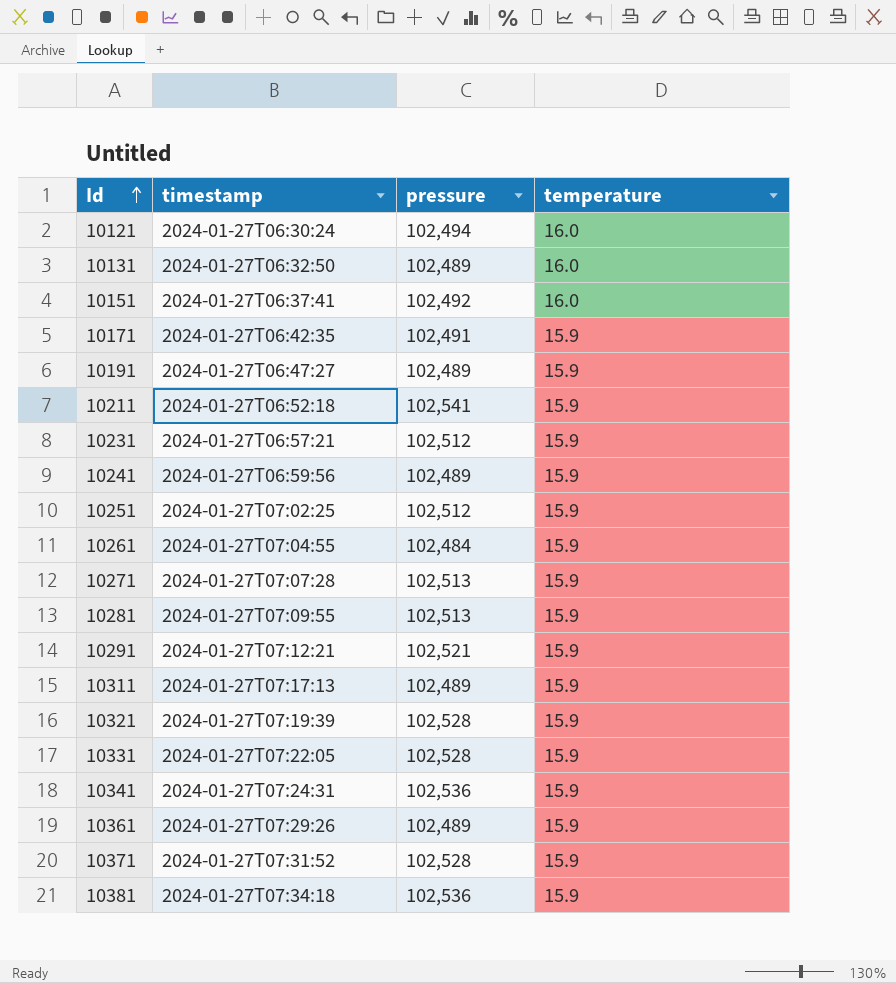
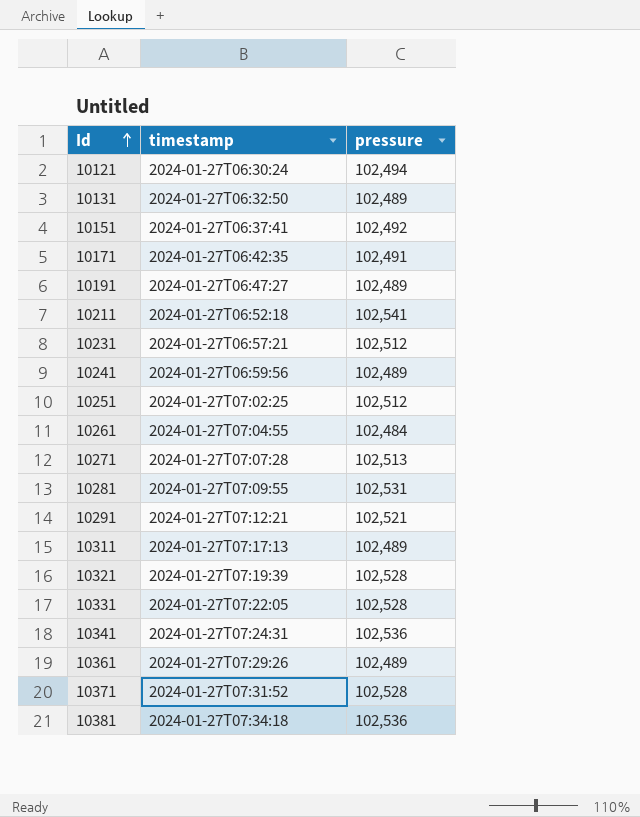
column temperature | position: 4 -> none
10281 | pressure: 102,513 -> 102,531

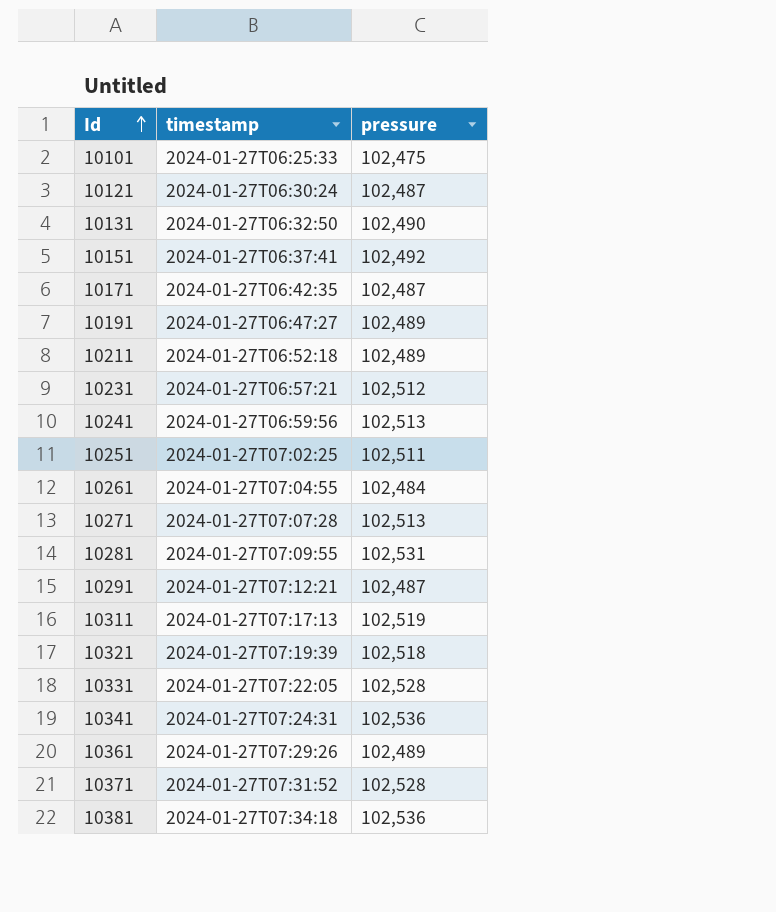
row 10101: none -> 2024-01-27T06:25:33 | 102,475
10121 | pressure: 102,494 -> 102,487
10131 | pressure: 102,489 -> 102,490
10171 | pressure: 102,491 -> 102,487
10211 | pressure: 102,541 -> 102,489
10241 | pressure: 102,489 -> 102,513
10251 | pressure: 102,512 -> 102,511
10291 | pressure: 102,521 -> 102,487
10311 | pressure: 102,489 -> 102,519
10321 | pressure: 102,528 -> 102,518

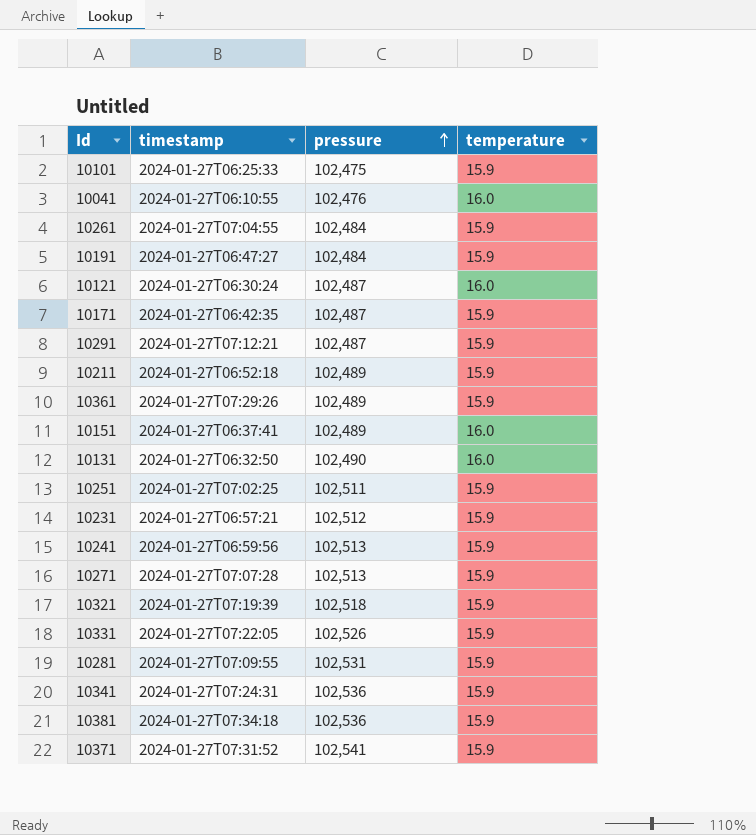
row order: Id ascending -> pressure ascending
column temperature | position: none -> 4
row 10311: 2024-01-27T07:17:13 | 102,519 -> none
row 10041: none -> 2024-01-27T06:10:55 | 102,476 | 16.0
10191 | pressure: 102,489 -> 102,484
10151 | pressure: 102,492 -> 102,489
10331 | pressure: 102,528 -> 102,526
10371 | pressure: 102,528 -> 102,541

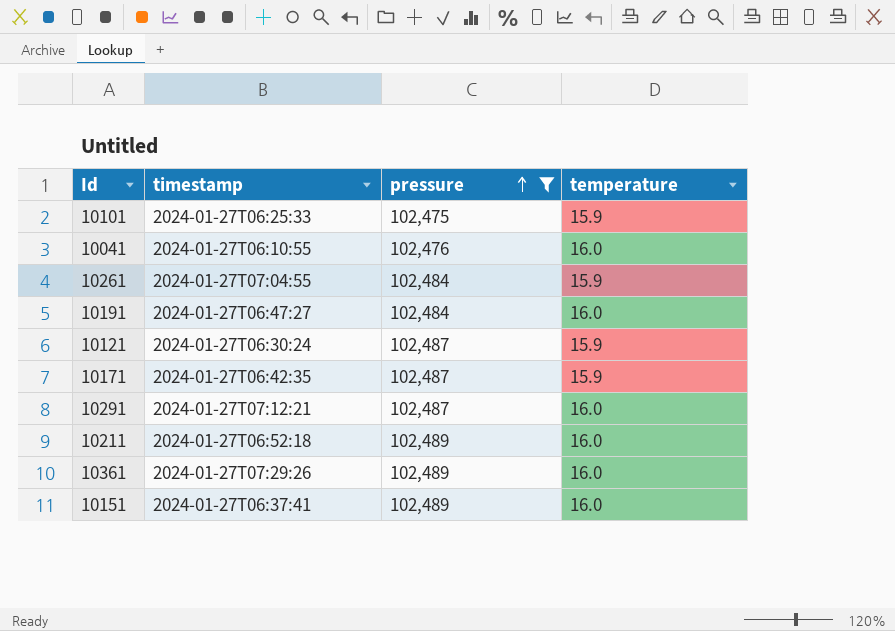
filter: none -> pressure <= 102,489
10191 | temperature: 15.9 -> 16.0
10121 | temperature: 16.0 -> 15.9
10291 | temperature: 15.9 -> 16.0
10211 | temperature: 15.9 -> 16.0
10361 | temperature: 15.9 -> 16.0

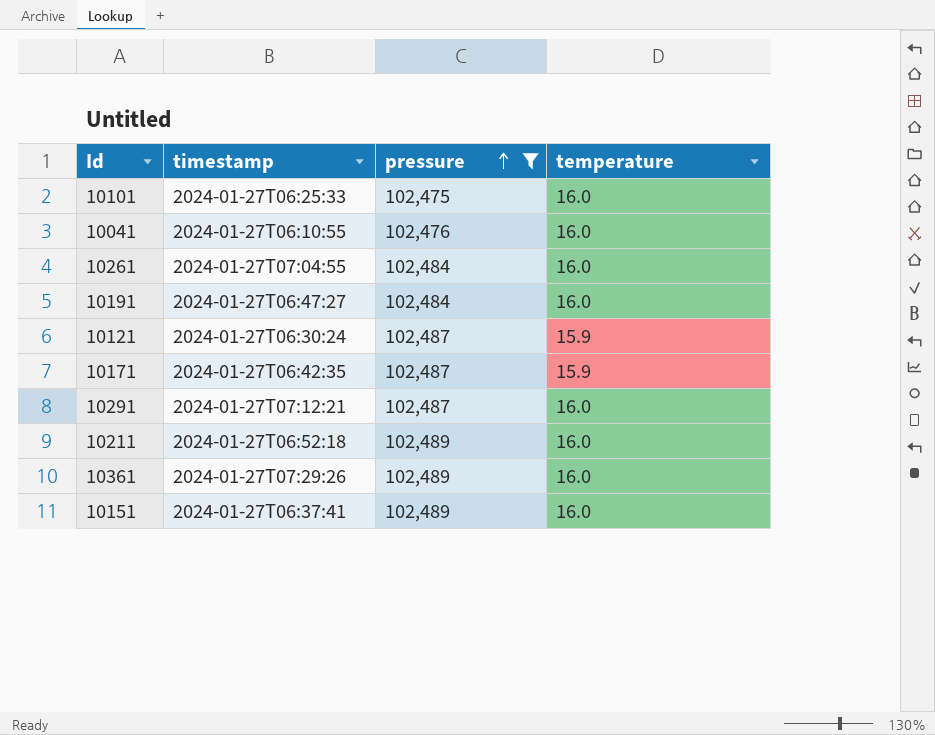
10101 | temperature: 15.9 -> 16.0
10261 | temperature: 15.9 -> 16.0

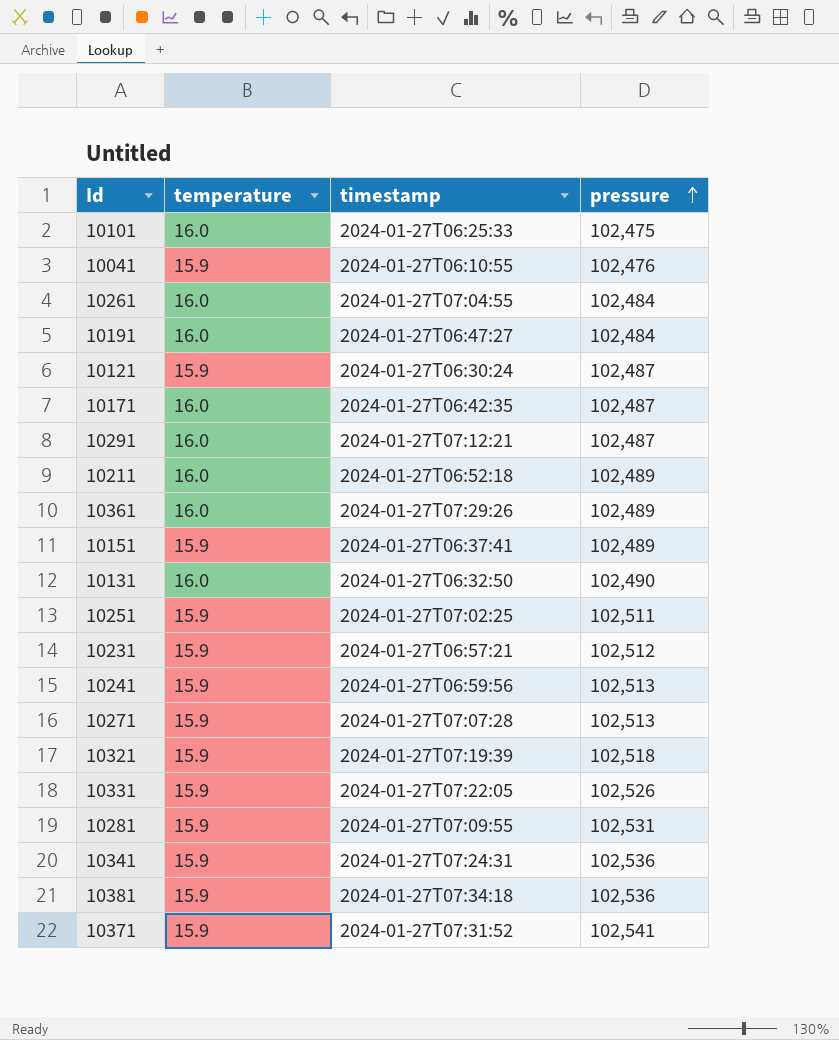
filter: pressure <= 102,489 -> none
column temperature | position: 4 -> 2
10041 | temperature: 16.0 -> 15.9
10171 | temperature: 15.9 -> 16.0
10151 | temperature: 16.0 -> 15.9

